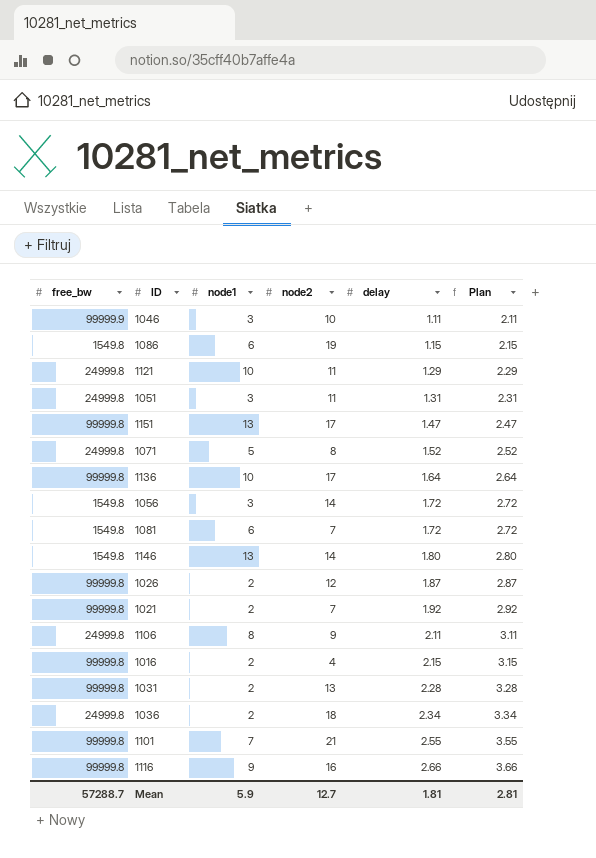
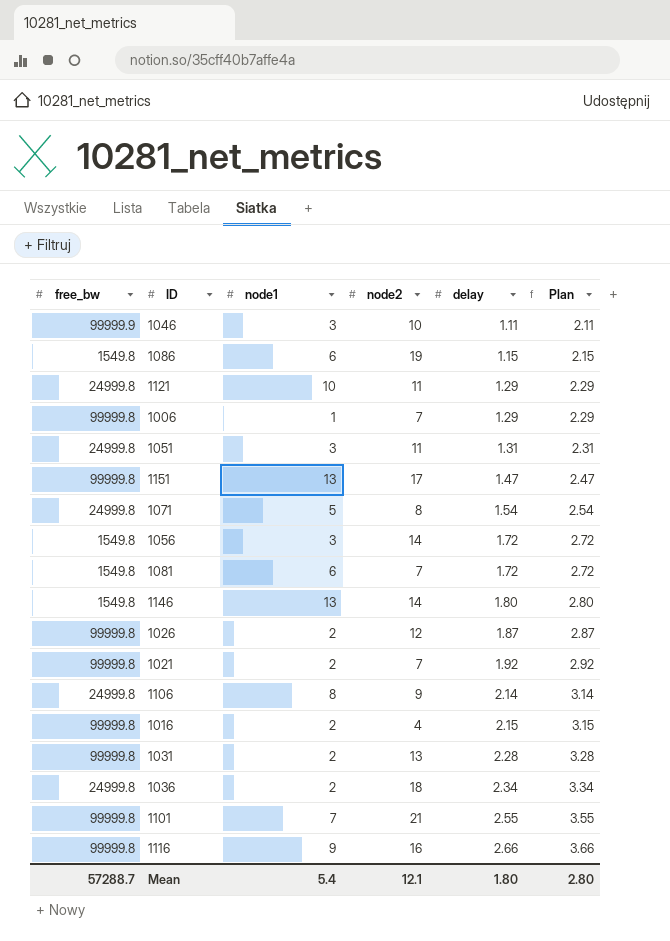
row 1136: 99999.8 | 10 | 17 | 1.64 | 2.64 -> none
row 1006: none -> 99999.8 | 1 | 7 | 1.29 | 2.29
1071 | delay: 1.52 -> 1.54
1071 | Plan: 2.52 -> 2.54
1106 | delay: 2.11 -> 2.14
1106 | Plan: 3.11 -> 3.14
Mean | node1: 5.9 -> 5.4
Mean | node2: 12.7 -> 12.1
Mean | delay: 1.81 -> 1.80
Mean | Plan: 2.81 -> 2.80

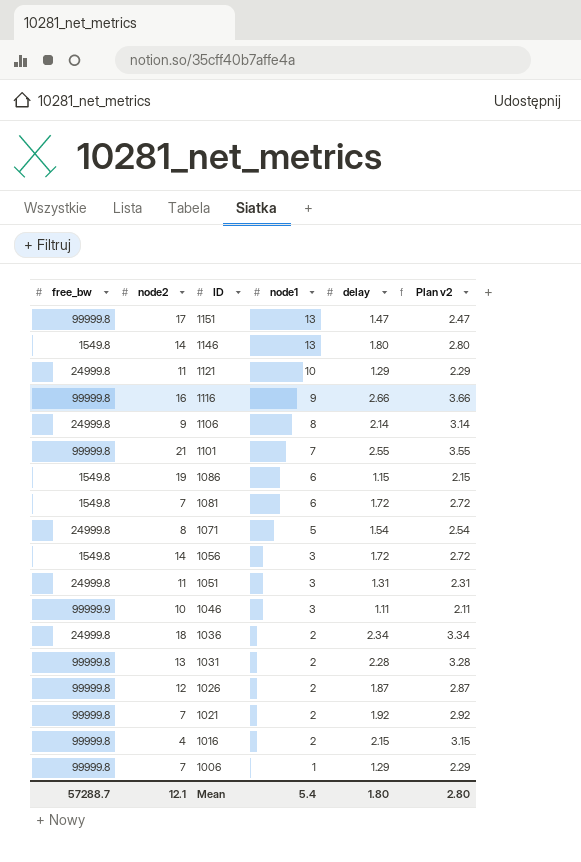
row order: delay ascending -> ID descending
column node2 | position: 4 -> 2
column name: Plan -> Plan v2

